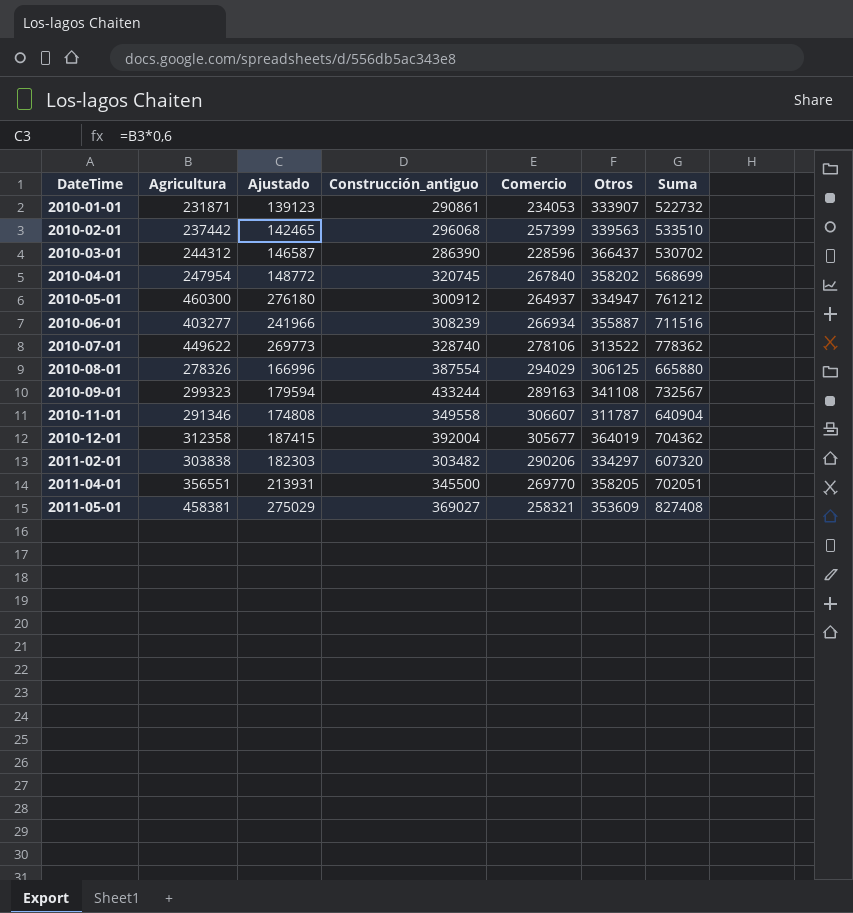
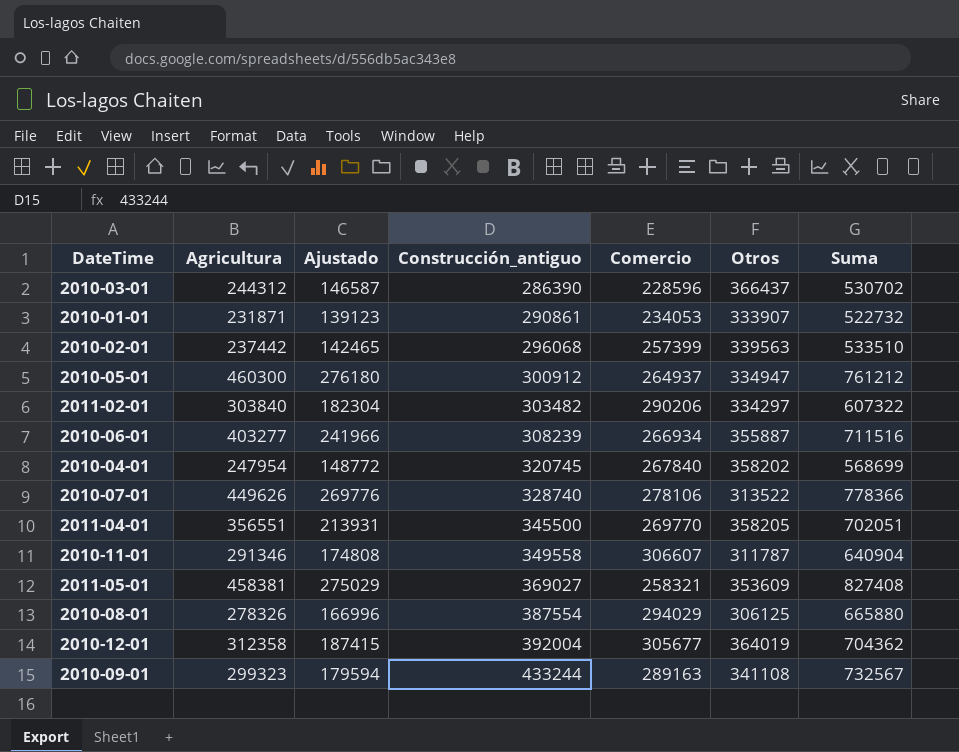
row order: DateTime ascending -> Construcción_antiguo ascending
2011-02-01 | Agricultura: 303838 -> 303840
2011-02-01 | Ajustado: 182303 -> 182304
2011-02-01 | Suma: 607320 -> 607322
2010-07-01 | Agricultura: 449622 -> 449626
2010-07-01 | Ajustado: 269773 -> 269776
2010-07-01 | Suma: 778362 -> 778366

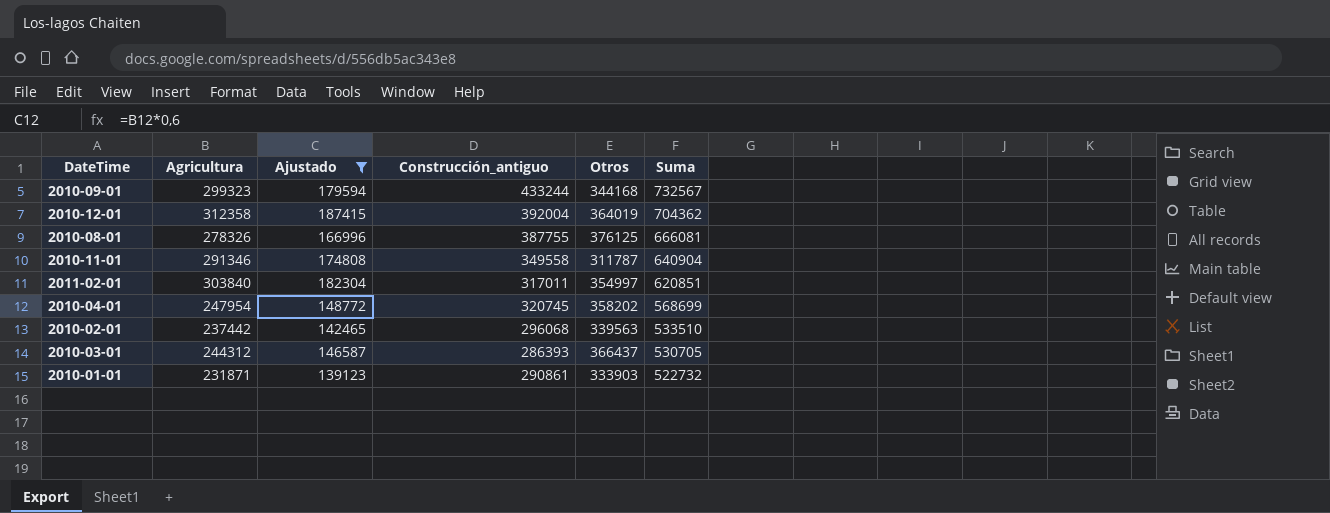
filter: none -> Ajustado <= 187415
row order: Construcción_antiguo ascending -> Suma descending
column Comercio | position: 5 -> none
2010-09-01 | Otros: 341108 -> 344168
2010-08-01 | Construcción_antiguo: 387554 -> 387755
2010-08-01 | Otros: 306125 -> 376125
2010-08-01 | Suma: 665880 -> 666081
2011-02-01 | Construcción_antiguo: 303482 -> 317011
2011-02-01 | Otros: 334297 -> 354997
2011-02-01 | Suma: 607322 -> 620851
2010-03-01 | Construcción_antiguo: 286390 -> 286393
2010-03-01 | Suma: 530702 -> 530705
2010-01-01 | Otros: 333907 -> 333903

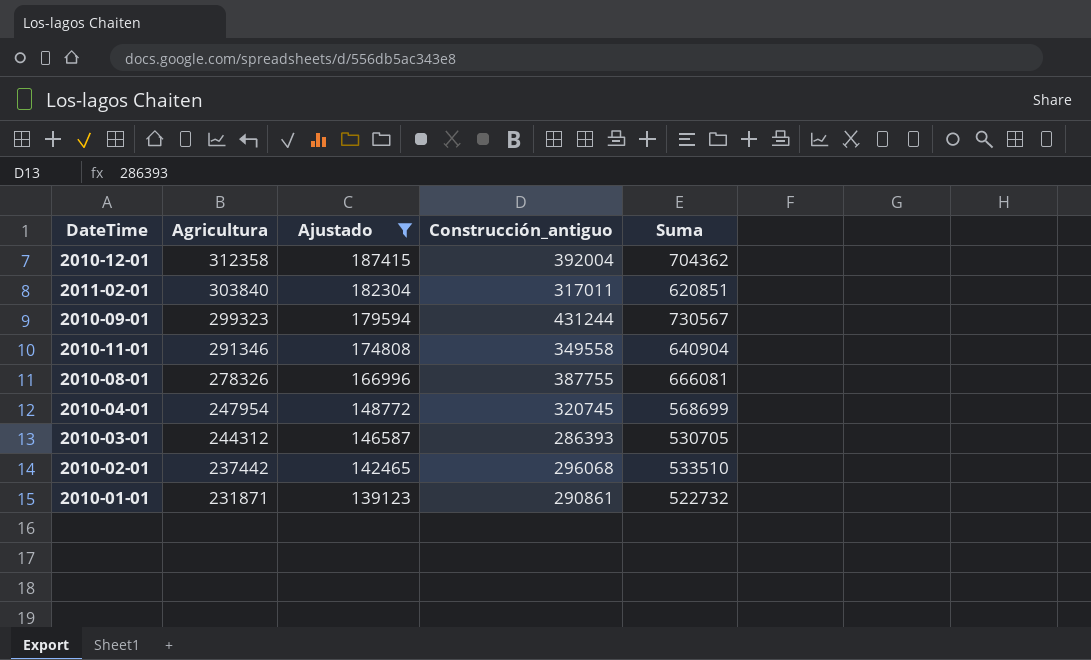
row order: Suma descending -> Agricultura descending
column Otros | position: 5 -> none
2010-09-01 | Construcción_antiguo: 433244 -> 431244
2010-09-01 | Suma: 732567 -> 730567

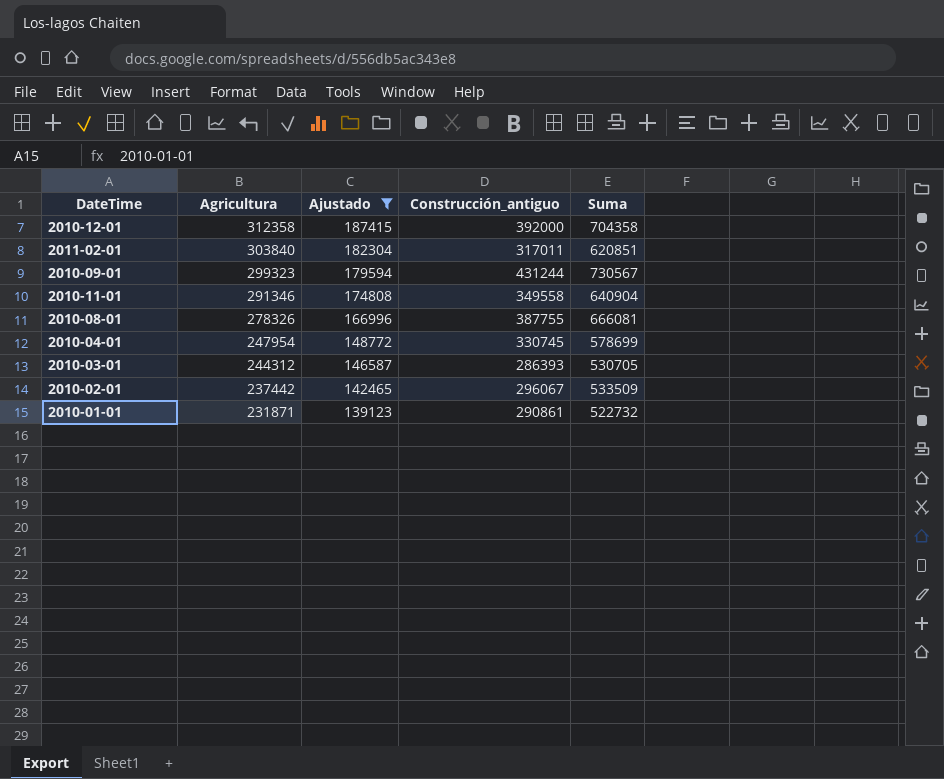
2010-12-01 | Construcción_antiguo: 392004 -> 392000
2010-12-01 | Suma: 704362 -> 704358
2010-04-01 | Construcción_antiguo: 320745 -> 330745
2010-04-01 | Suma: 568699 -> 578699
2010-02-01 | Construcción_antiguo: 296068 -> 296067
2010-02-01 | Suma: 533510 -> 533509

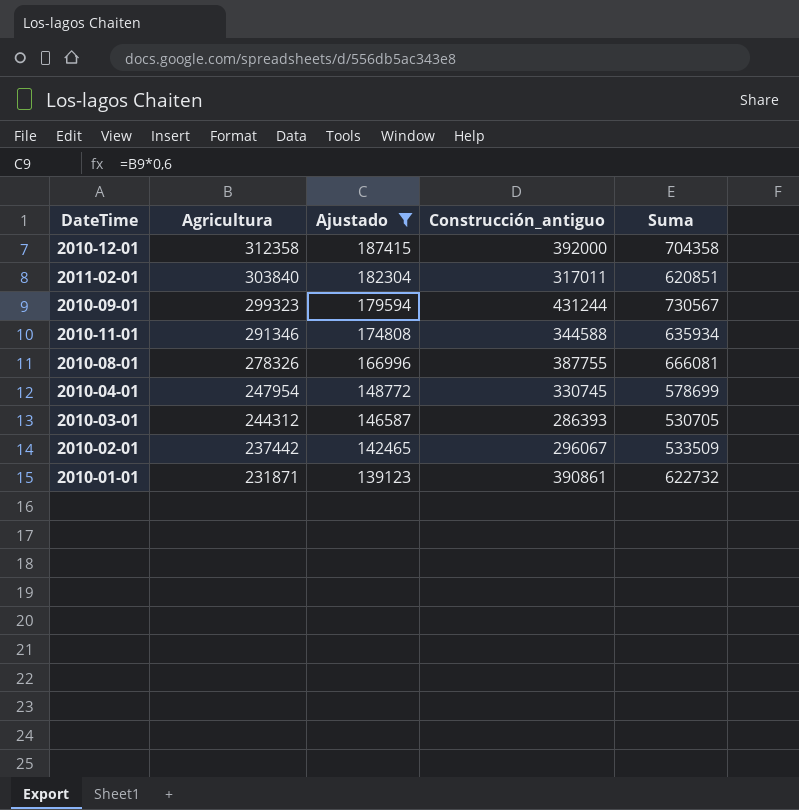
2010-11-01 | Construcción_antiguo: 349558 -> 344588
2010-11-01 | Suma: 640904 -> 635934
2010-01-01 | Construcción_antiguo: 290861 -> 390861
2010-01-01 | Suma: 522732 -> 622732

